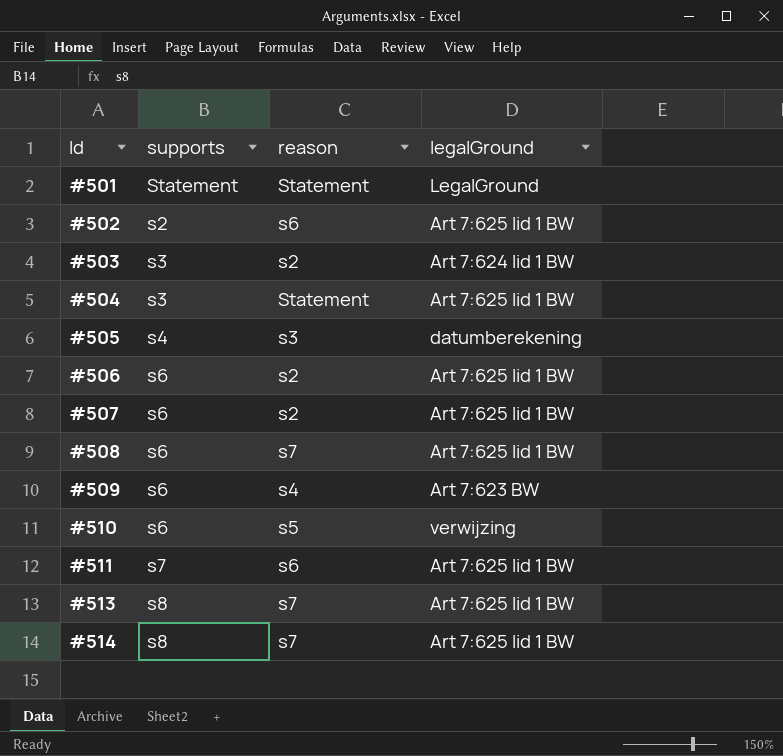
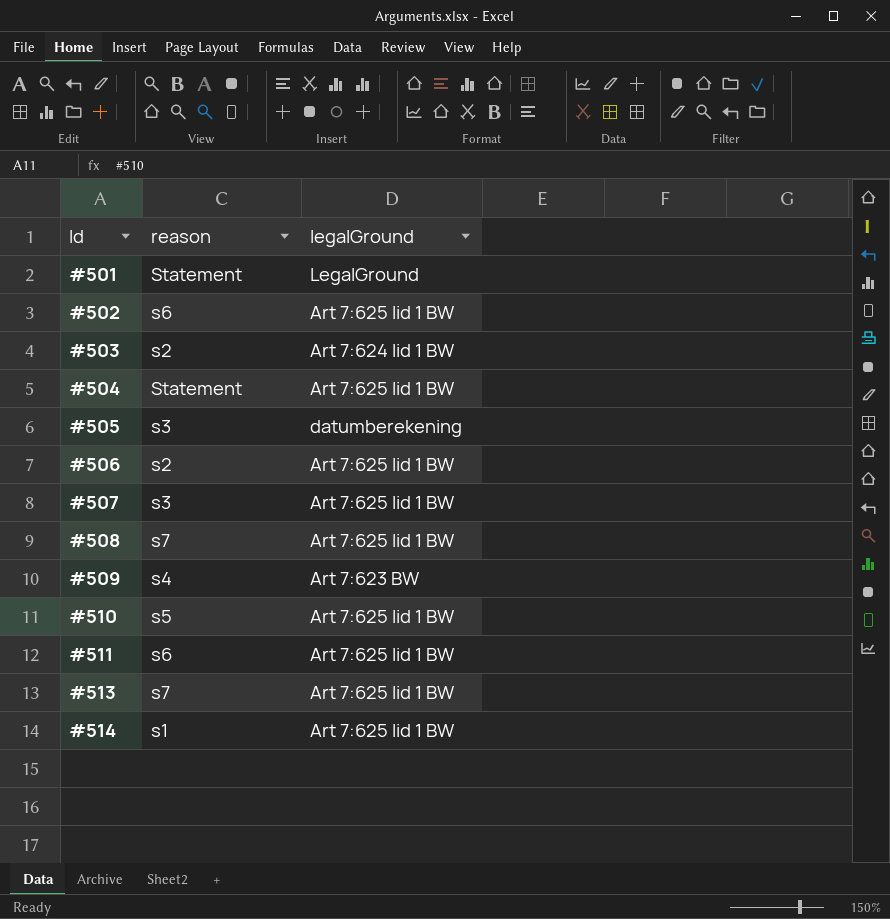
column supports | position: 2 -> none
#507 | reason: s2 -> s3
#510 | legalGround: verwijzing -> Art 7:625 lid 1 BW
#514 | reason: s7 -> s1

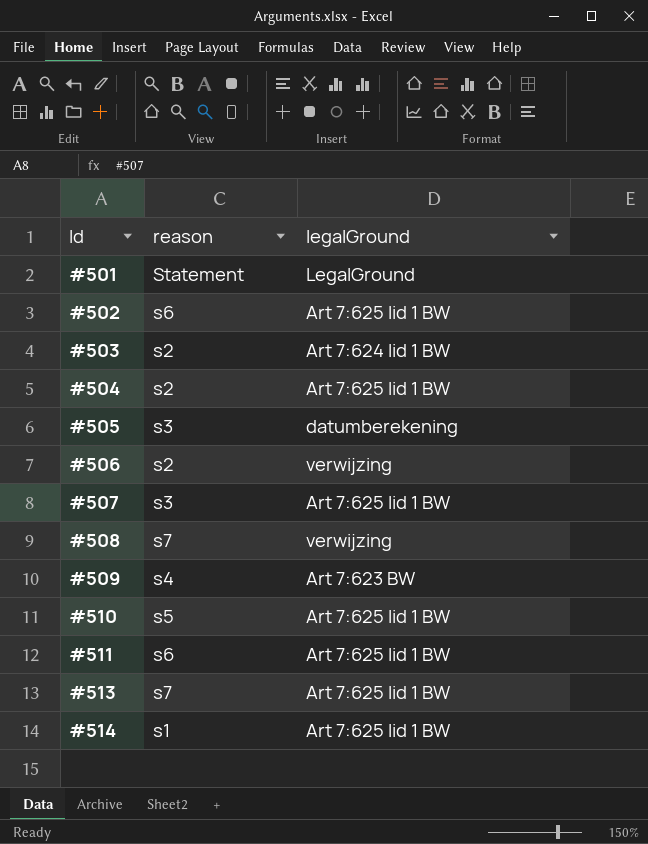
#504 | reason: Statement -> s2
#506 | legalGround: Art 7:625 lid 1 BW -> verwijzing
#508 | legalGround: Art 7:625 lid 1 BW -> verwijzing

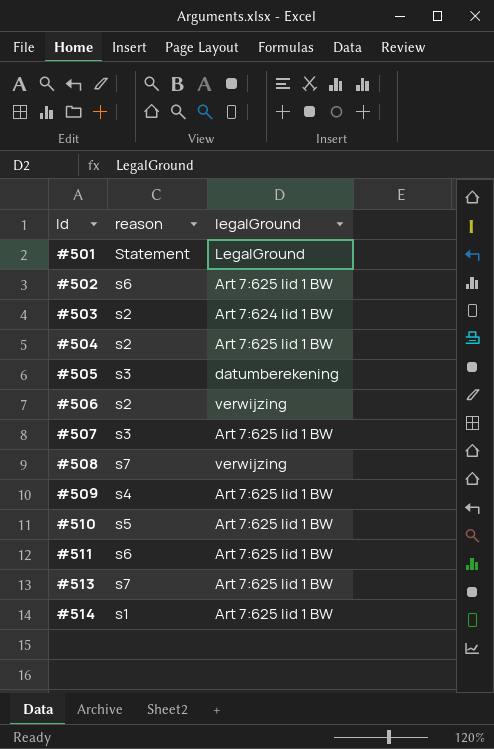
#509 | legalGround: Art 7:623 BW -> Art 7:625 lid 1 BW

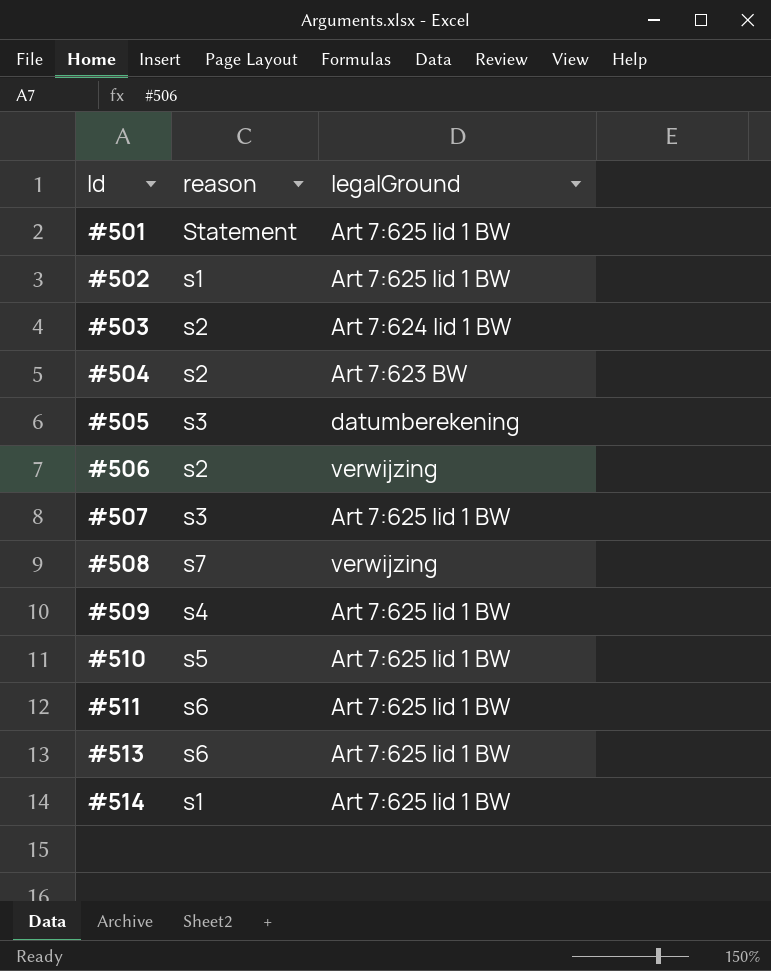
#501 | legalGround: LegalGround -> Art 7:625 lid 1 BW
#502 | reason: s6 -> s1
#504 | legalGround: Art 7:625 lid 1 BW -> Art 7:623 BW
#513 | reason: s7 -> s6

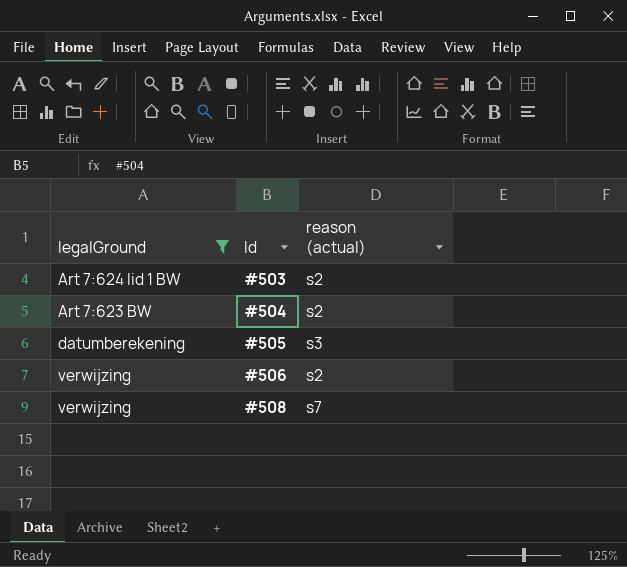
filter: none -> legalGround != Art 7:625 lid 1 BW
column legalGround | position: 3 -> 1
column name: reason -> reason (actual)

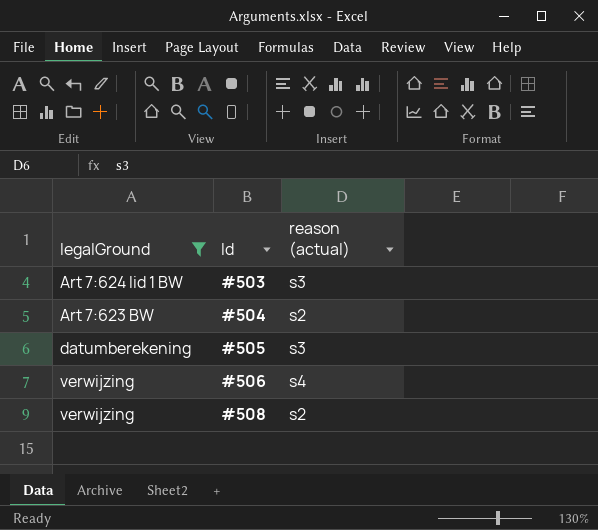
#503 | reason (actual): s2 -> s3
#506 | reason (actual): s2 -> s4
#508 | reason (actual): s7 -> s2

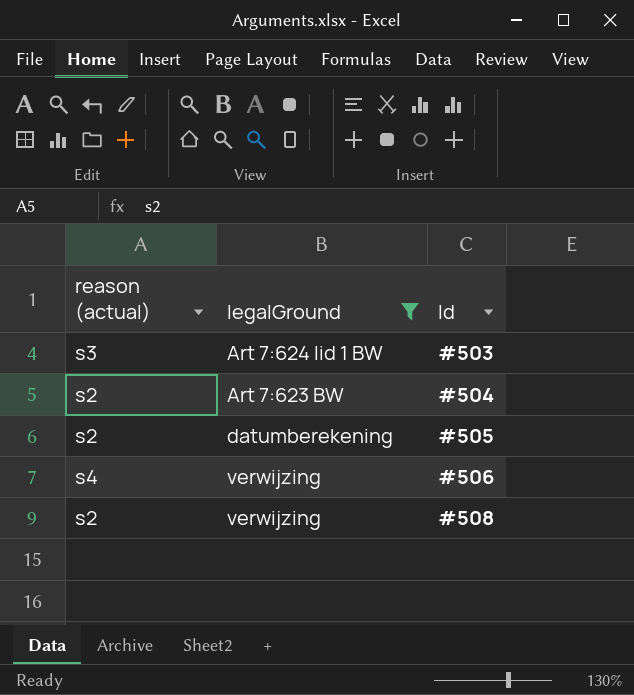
column reason (actual) | position: 3 -> 1
#505 | reason (actual): s3 -> s2

